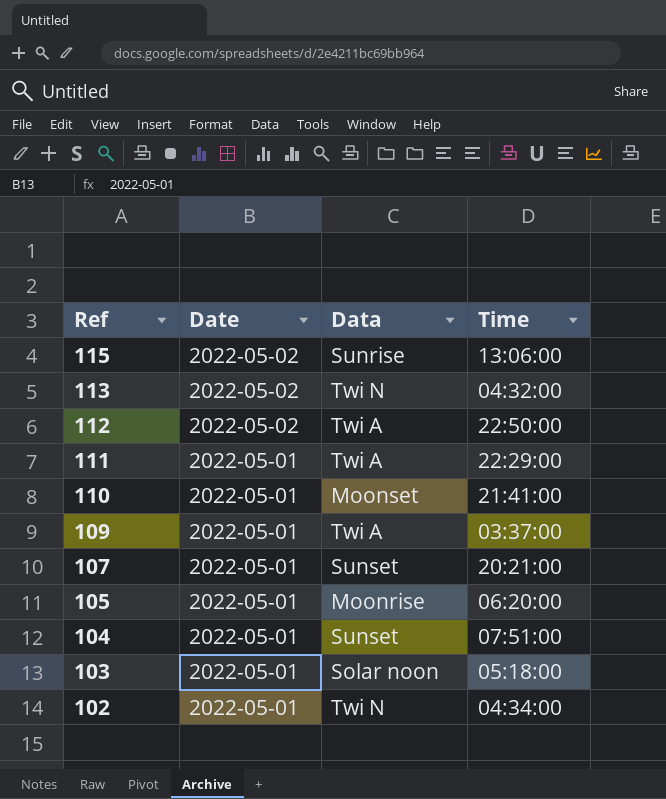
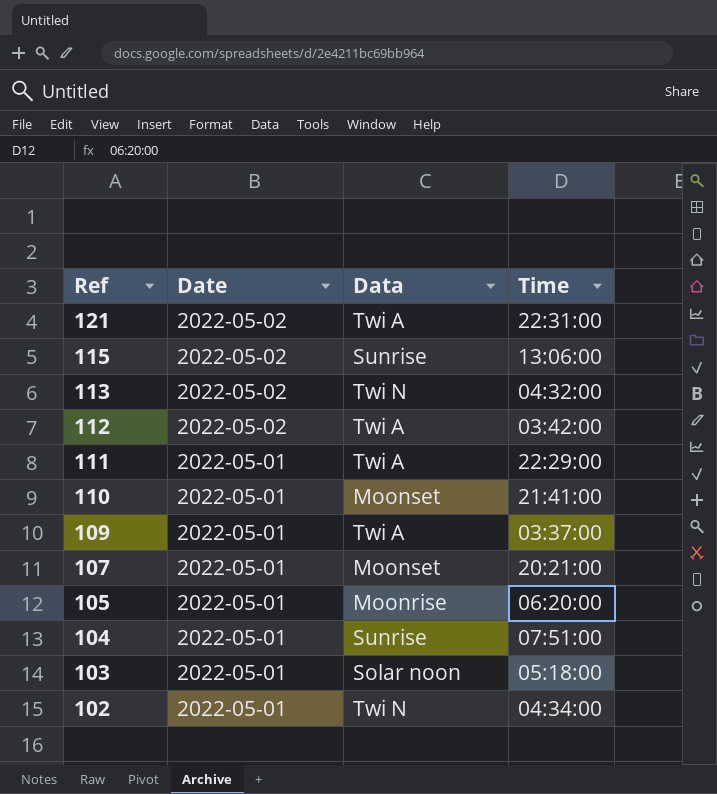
row 121: none -> 2022-05-02 | Twi A | 22:31:00
112 | Time: 22:50:00 -> 03:42:00
107 | Data: Sunset -> Moonset
104 | Data: Sunset -> Sunrise

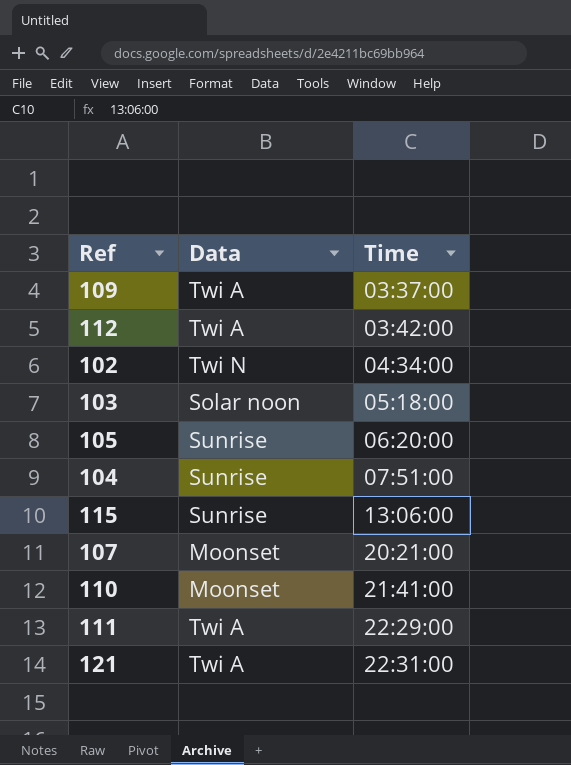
row order: Ref descending -> Time ascending
column Date | position: 2 -> none
row 113: 2022-05-02 | Twi N | 04:32:00 -> none
105 | Data: Moonrise -> Sunrise

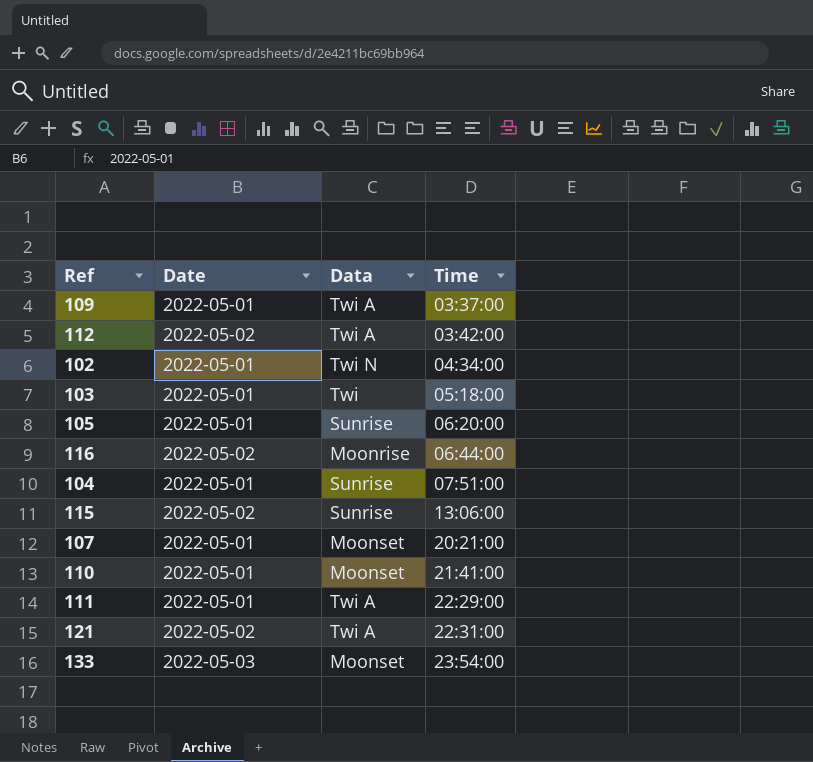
column Date | position: none -> 2
103 | Data: Solar noon -> Twi
row 116: none -> 2022-05-02 | Moonrise | 06:44:00
row 133: none -> 2022-05-03 | Moonset | 23:54:00

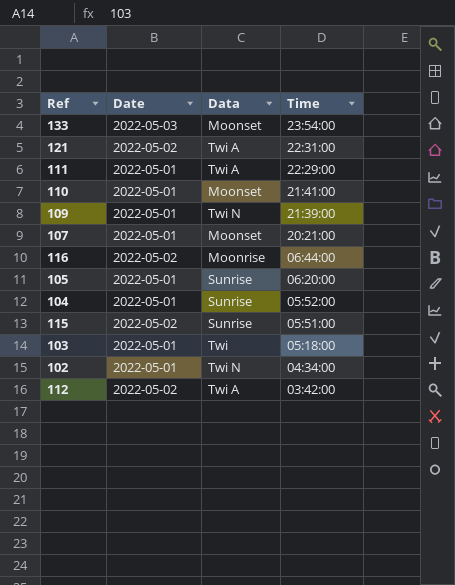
row order: Time ascending -> Time descending
109 | Data: Twi A -> Twi N
109 | Time: 03:37:00 -> 21:39:00
104 | Time: 07:51:00 -> 05:52:00
115 | Time: 13:06:00 -> 05:51:00

